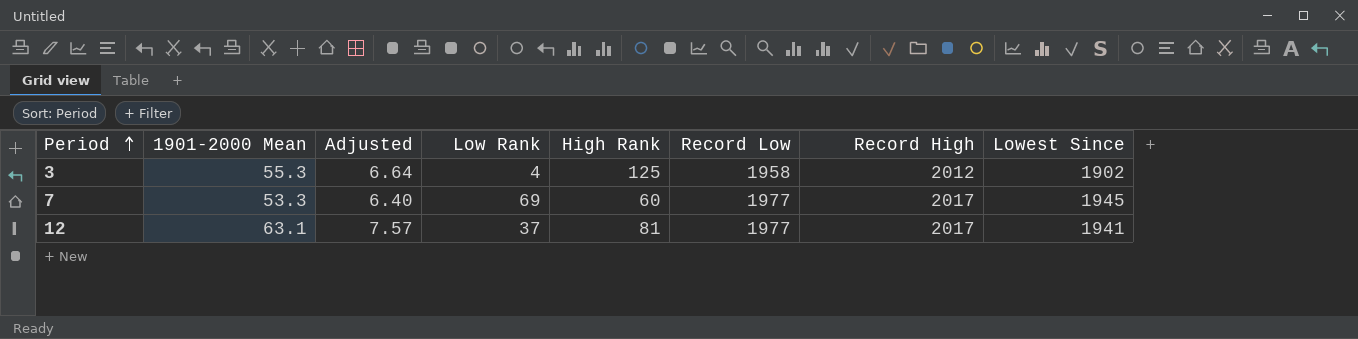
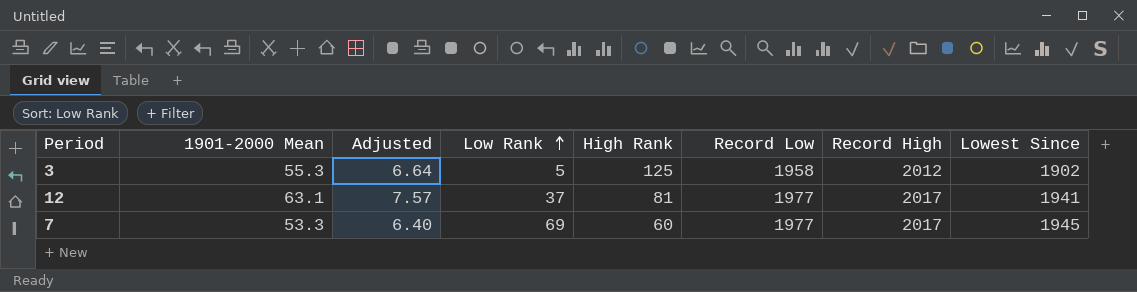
row order: Period ascending -> Low Rank ascending
3 | Low Rank: 4 -> 5

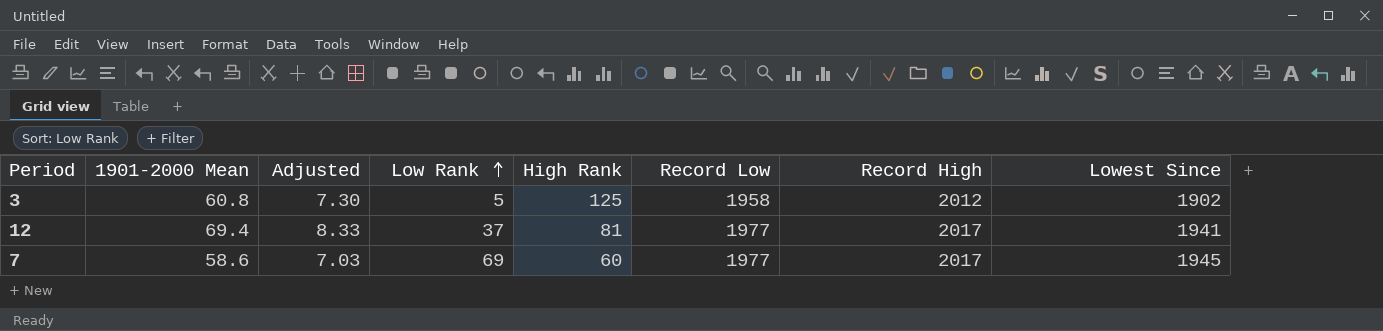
3 | 1901-2000 Mean: 55.3 -> 60.8
3 | Adjusted: 6.64 -> 7.30
12 | 1901-2000 Mean: 63.1 -> 69.4
12 | Adjusted: 7.57 -> 8.33
7 | 1901-2000 Mean: 53.3 -> 58.6
7 | Adjusted: 6.40 -> 7.03

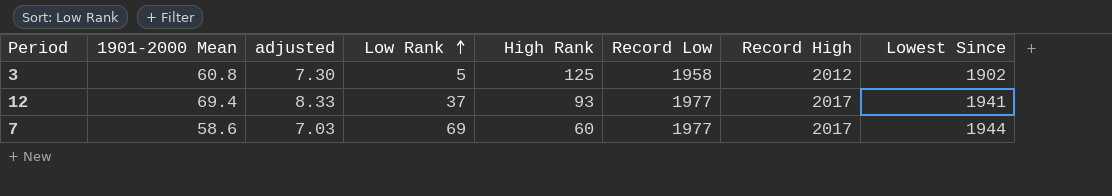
column name: Adjusted -> adjusted
12 | High Rank: 81 -> 93
7 | Lowest Since: 1945 -> 1944

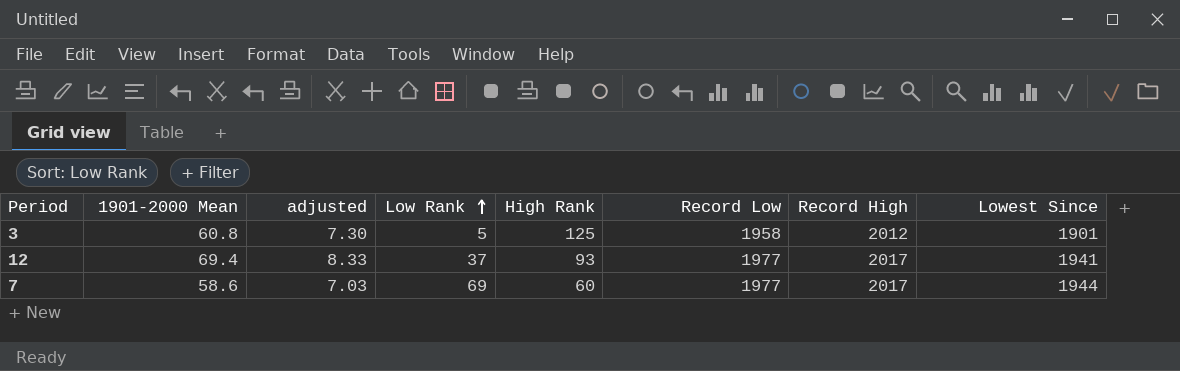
3 | Lowest Since: 1902 -> 1901

